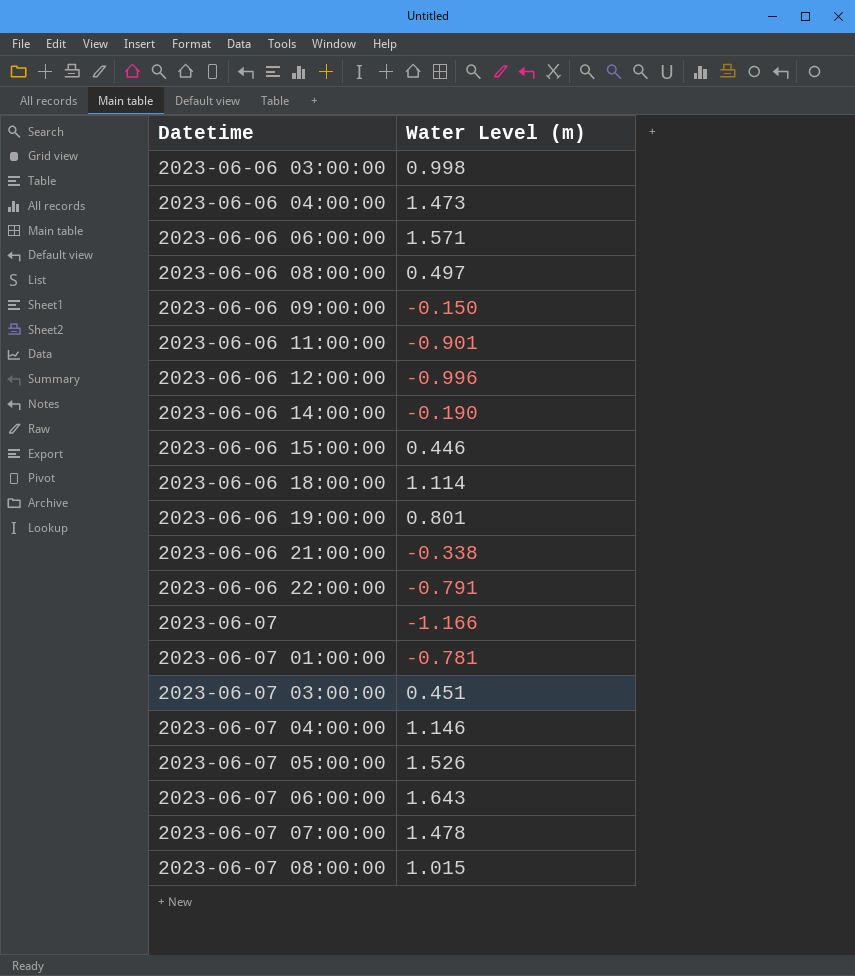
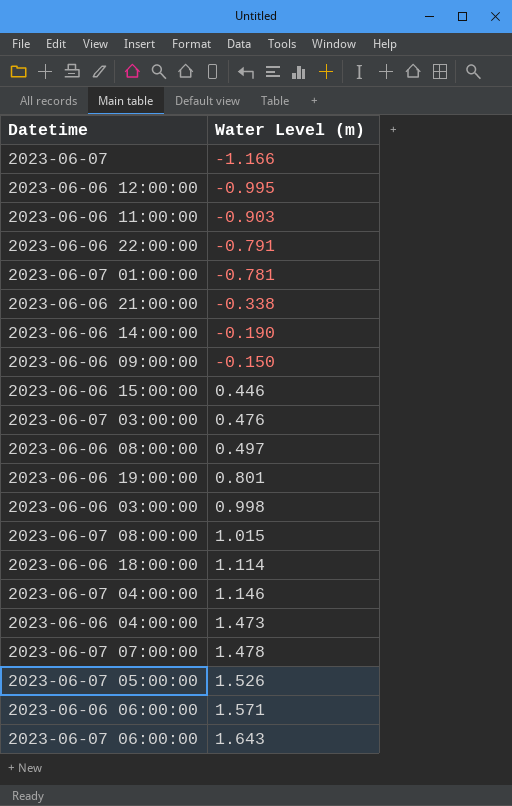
row order: Datetime ascending -> Water Level (m) ascending
2023-06-06 12:00:00 | Water Level (m): -0.996 -> -0.995
2023-06-06 11:00:00 | Water Level (m): -0.901 -> -0.903
2023-06-07 03:00:00 | Water Level (m): 0.451 -> 0.476

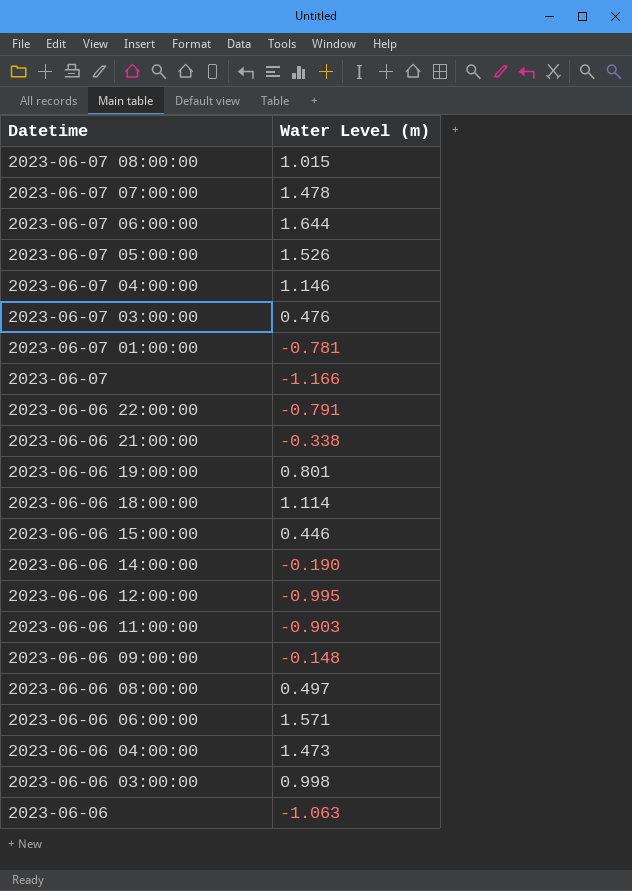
row order: Water Level (m) ascending -> Datetime descending
2023-06-07 06:00:00 | Water Level (m): 1.643 -> 1.644
2023-06-06 09:00:00 | Water Level (m): -0.150 -> -0.148
row 2023-06-06: none -> -1.063

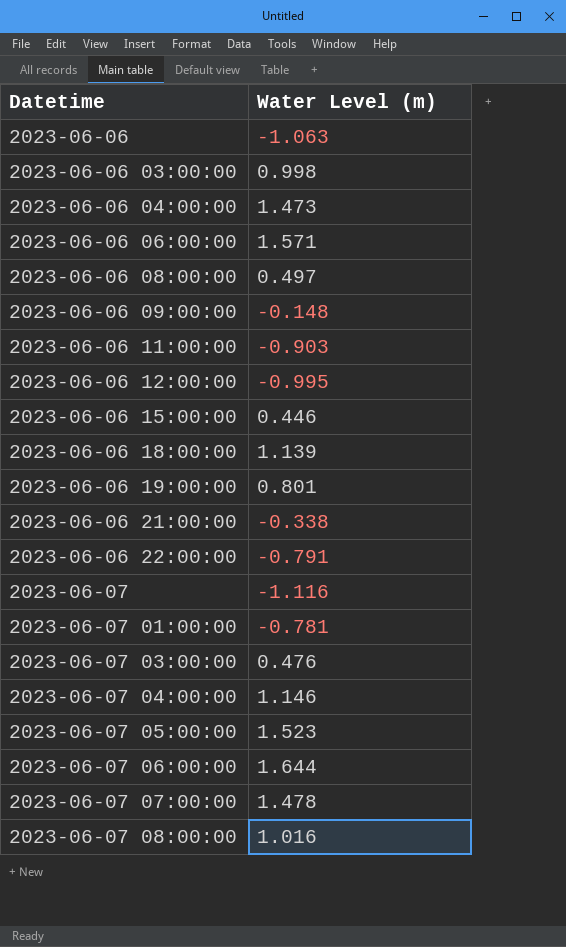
row order: Datetime descending -> Datetime ascending
row 2023-06-06 14:00:00: -0.190 -> none
2023-06-06 18:00:00 | Water Level (m): 1.114 -> 1.139
2023-06-07 | Water Level (m): -1.166 -> -1.116
2023-06-07 05:00:00 | Water Level (m): 1.526 -> 1.523
2023-06-07 08:00:00 | Water Level (m): 1.015 -> 1.016

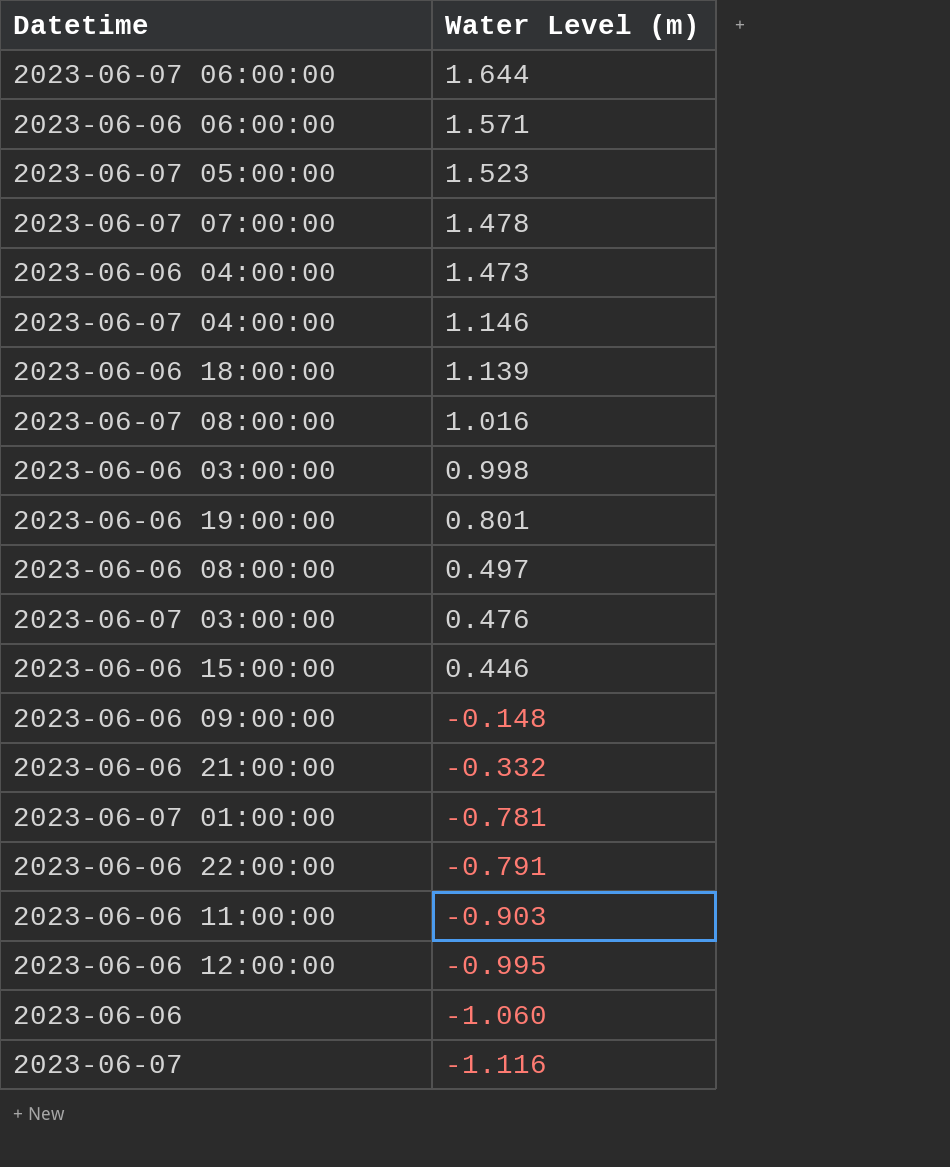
row order: Datetime ascending -> Water Level (m) descending
2023-06-06 21:00:00 | Water Level (m): -0.338 -> -0.332
2023-06-06 | Water Level (m): -1.063 -> -1.060

